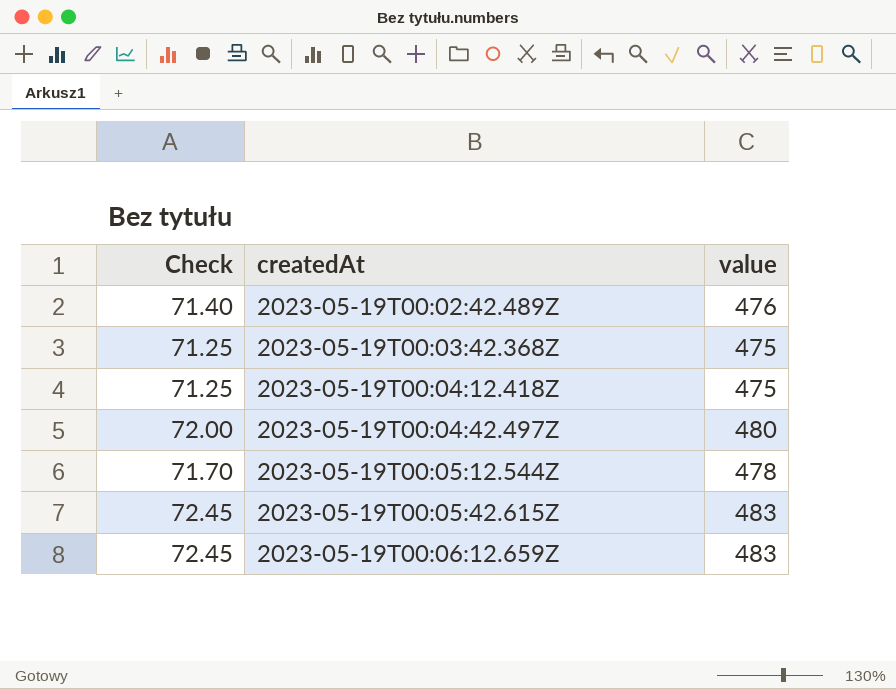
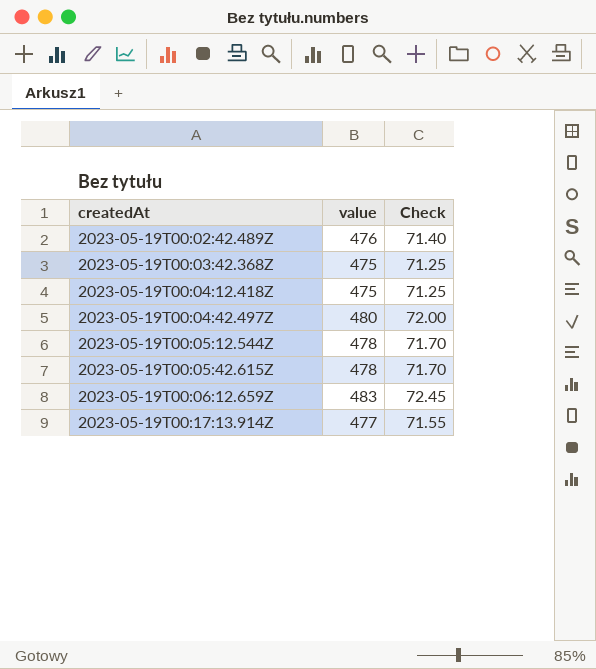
column Check | position: 1 -> 3
2023-05-19T00:05:42.615Z | value: 483 -> 478
2023-05-19T00:05:42.615Z | Check: 72.45 -> 71.70
row 2023-05-19T00:17:13.914Z: none -> 477 | 71.55

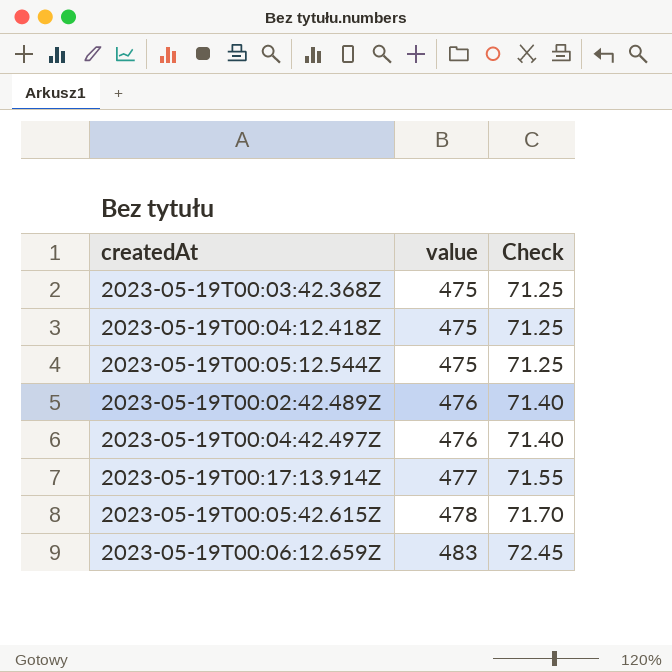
row order: createdAt ascending -> value ascending
2023-05-19T00:05:12.544Z | value: 478 -> 475
2023-05-19T00:05:12.544Z | Check: 71.70 -> 71.25
2023-05-19T00:04:42.497Z | value: 480 -> 476
2023-05-19T00:04:42.497Z | Check: 72.00 -> 71.40

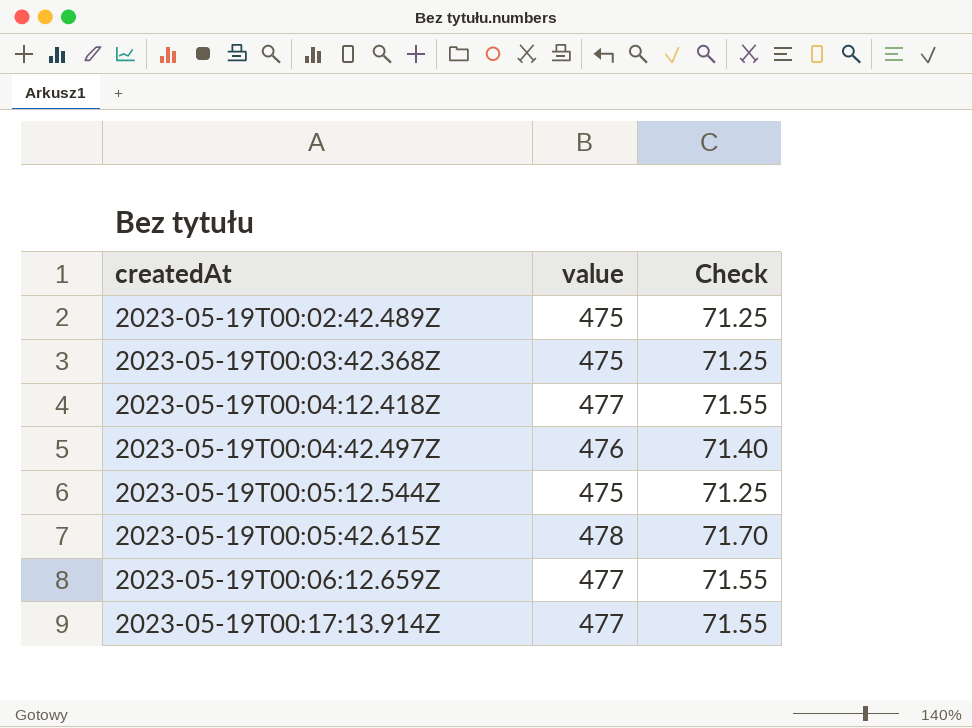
row order: value ascending -> createdAt ascending
2023-05-19T00:02:42.489Z | value: 476 -> 475
2023-05-19T00:02:42.489Z | Check: 71.40 -> 71.25
2023-05-19T00:04:12.418Z | value: 475 -> 477
2023-05-19T00:04:12.418Z | Check: 71.25 -> 71.55
2023-05-19T00:06:12.659Z | value: 483 -> 477
2023-05-19T00:06:12.659Z | Check: 72.45 -> 71.55

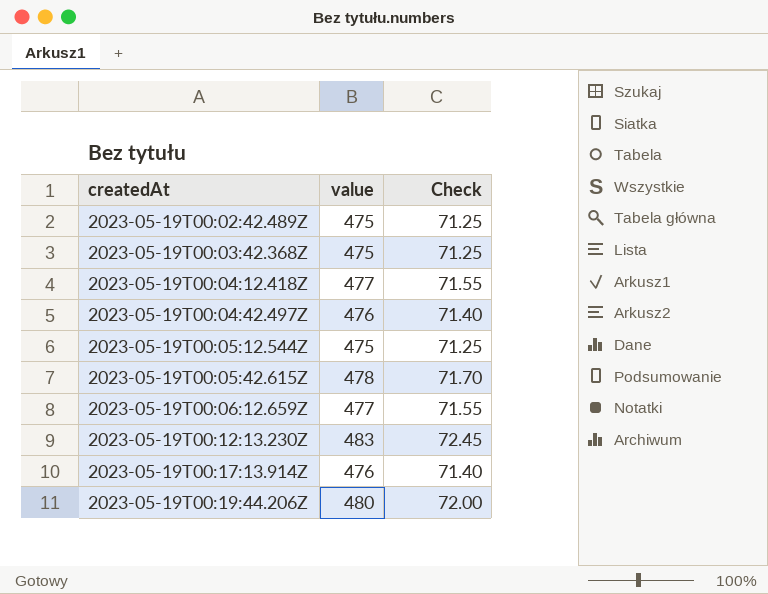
row 2023-05-19T00:12:13.230Z: none -> 483 | 72.45
2023-05-19T00:17:13.914Z | value: 477 -> 476
2023-05-19T00:17:13.914Z | Check: 71.55 -> 71.40
row 2023-05-19T00:19:44.206Z: none -> 480 | 72.00

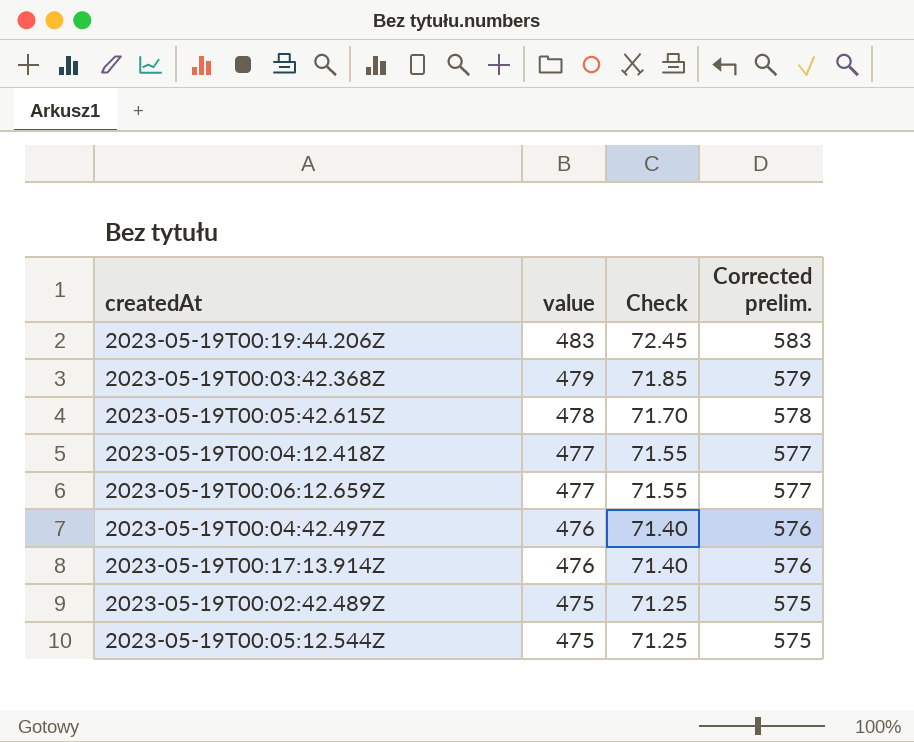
row order: createdAt ascending -> value descending
column Corrected prelim. | formula: none -> [value] + 100
row 2023-05-19T00:12:13.230Z: 483 | 72.45 -> none
2023-05-19T00:19:44.206Z | value: 480 -> 483
2023-05-19T00:19:44.206Z | Check: 72.00 -> 72.45
2023-05-19T00:03:42.368Z | value: 475 -> 479
2023-05-19T00:03:42.368Z | Check: 71.25 -> 71.85

